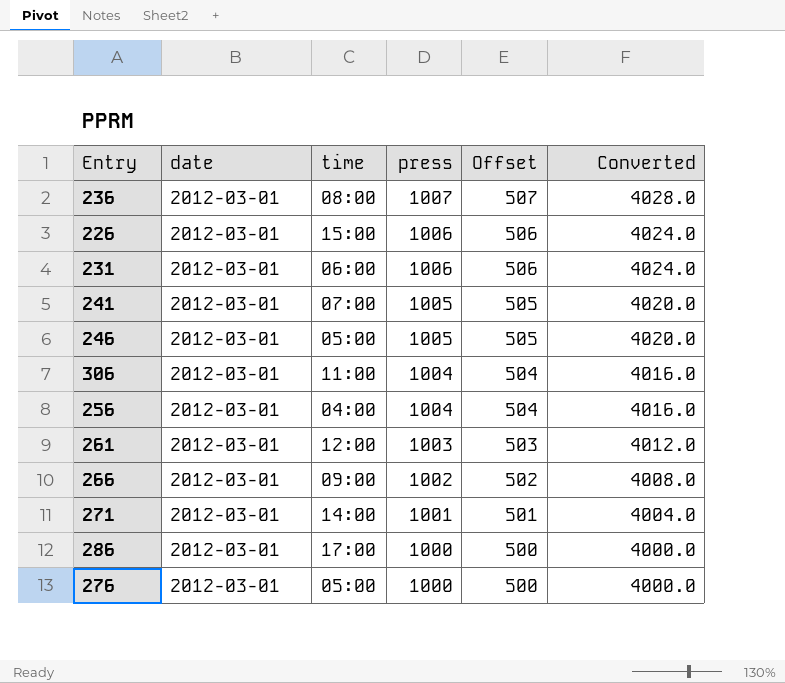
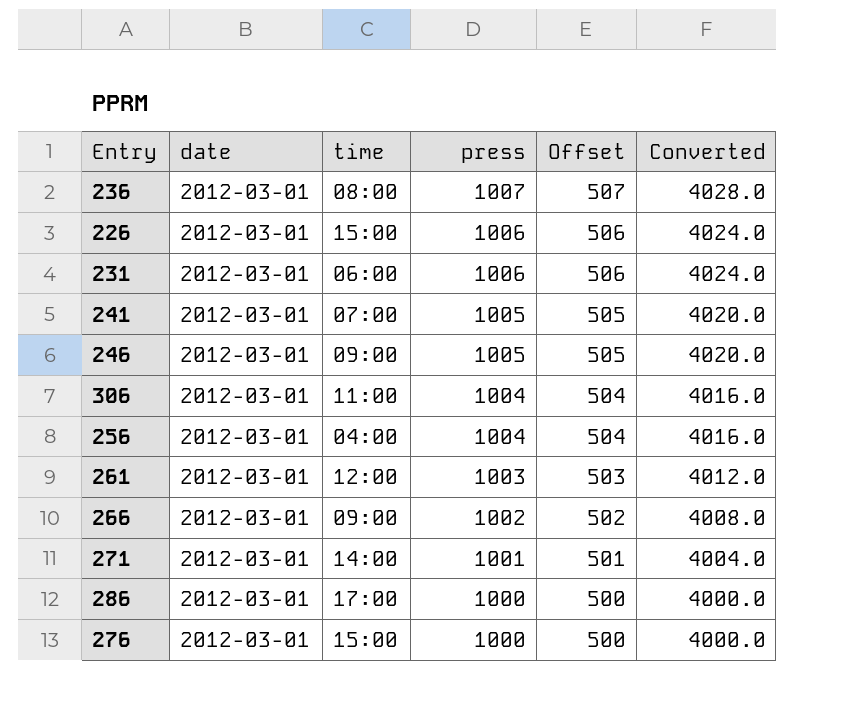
246 | time: 05:00 -> 09:00
276 | time: 05:00 -> 15:00

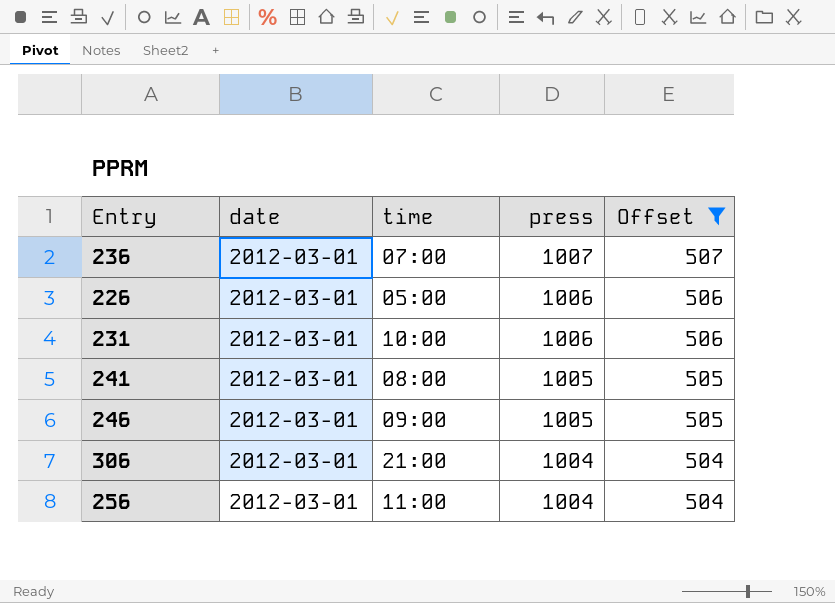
filter: none -> Offset >= 504
column Converted | formula: [press] * 4 -> none
236 | time: 08:00 -> 07:00
226 | time: 15:00 -> 05:00
231 | time: 06:00 -> 10:00
241 | time: 07:00 -> 08:00
306 | time: 11:00 -> 21:00
256 | time: 04:00 -> 11:00

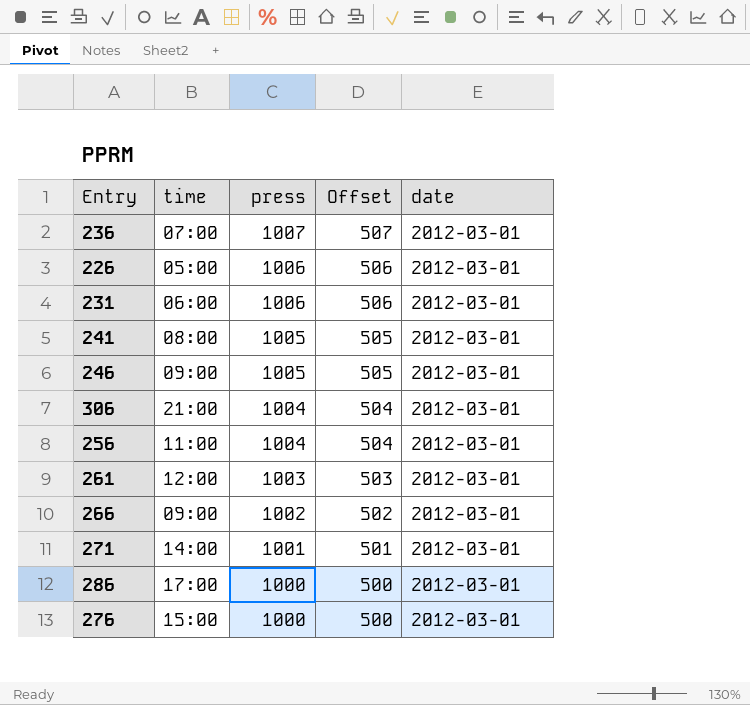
filter: Offset >= 504 -> none
column date | position: 2 -> 5
231 | time: 10:00 -> 06:00

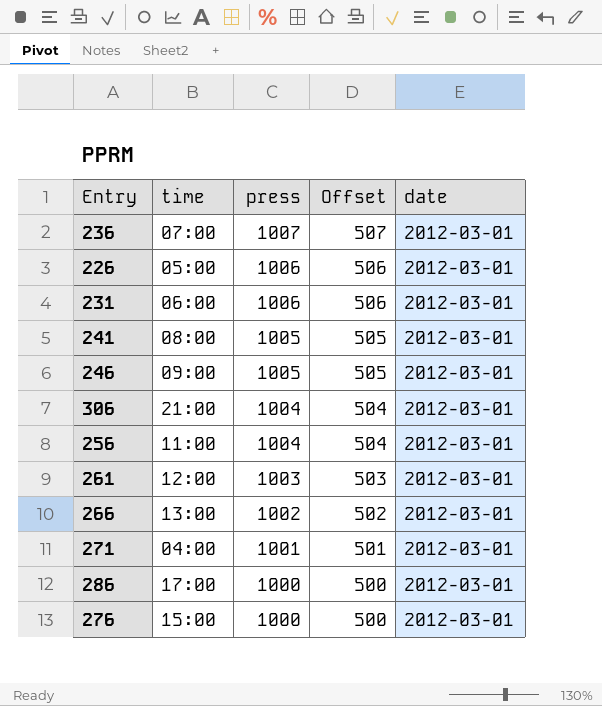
266 | time: 09:00 -> 13:00
271 | time: 14:00 -> 04:00

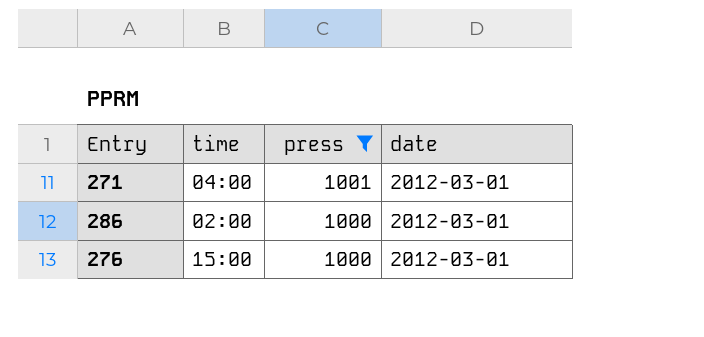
filter: none -> press <= 1001
column Offset | formula: [press] - 500 -> none
286 | time: 17:00 -> 02:00

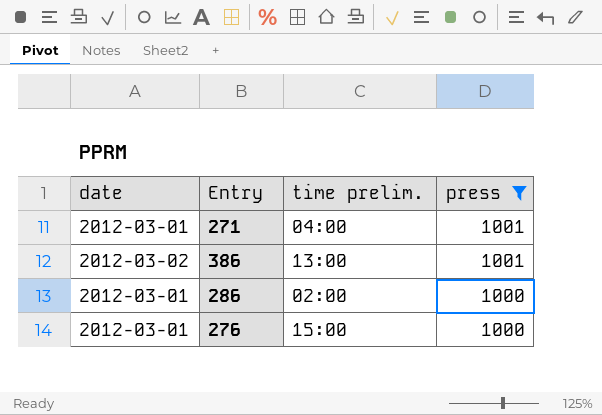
column date | position: 4 -> 1
column name: time -> time prelim.
row 386: none -> 2012-03-02 | 13:00 | 1001

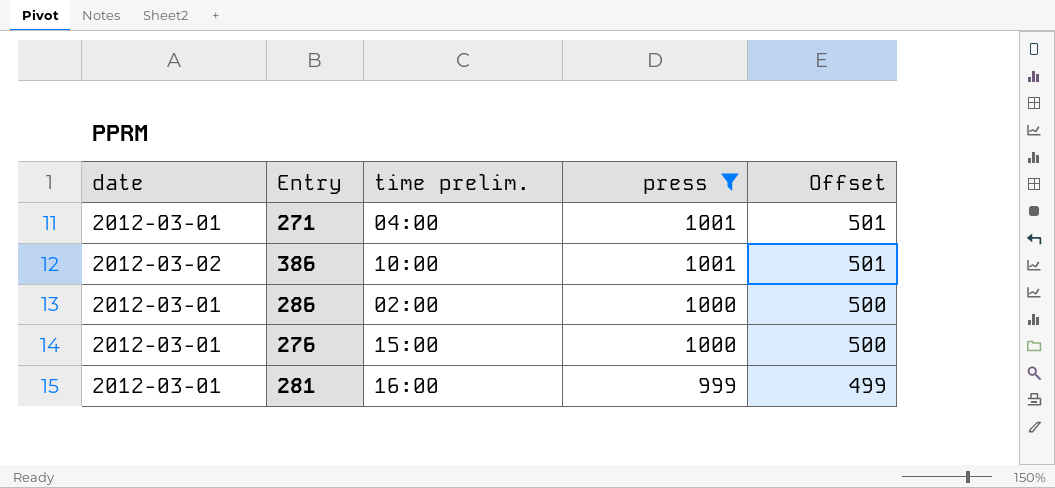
column Offset | formula: none -> [press] - 500
386 | time prelim.: 13:00 -> 10:00
row 281: none -> 2012-03-01 | 16:00 | 999 | 499

